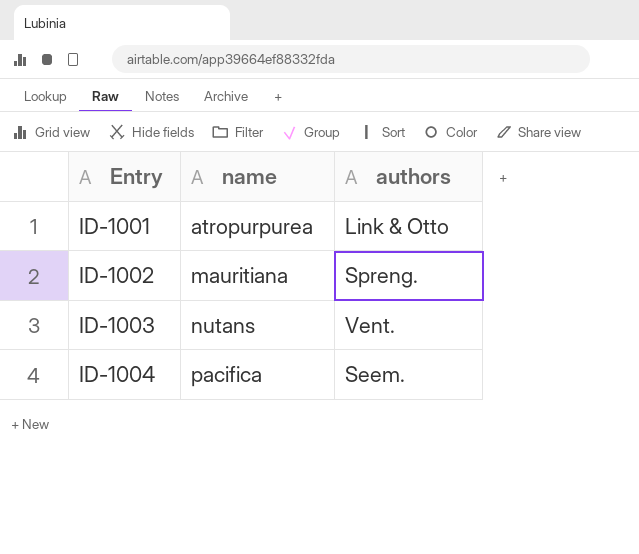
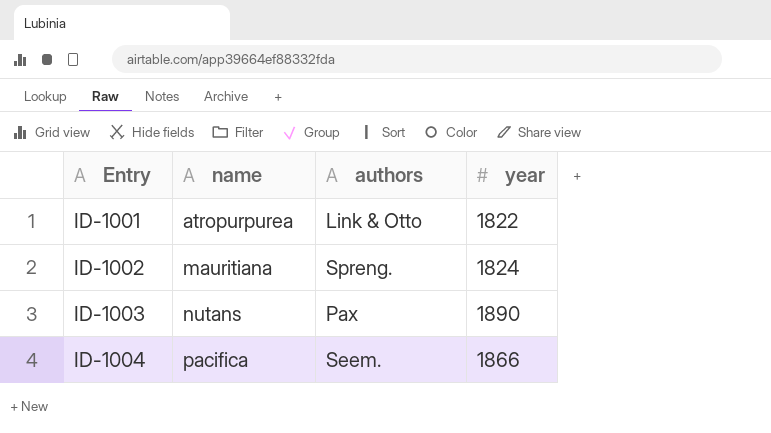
column year | position: none -> 4
ID-1003 | authors: Vent. -> Pax

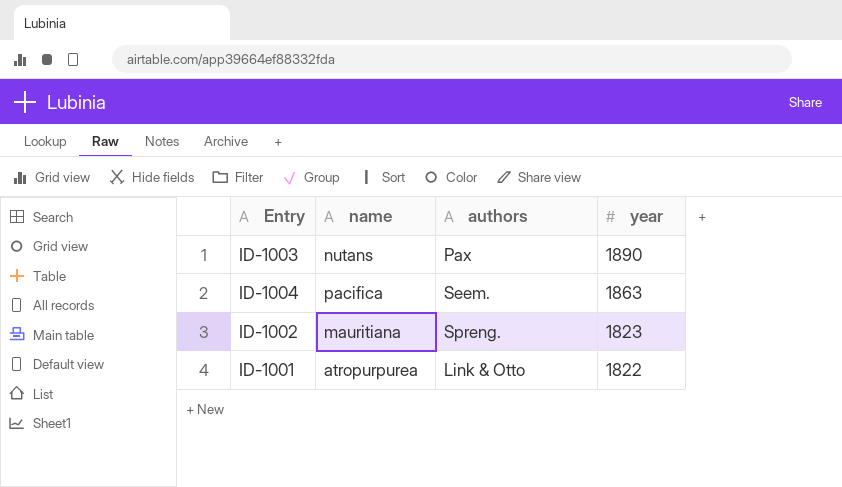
row order: Entry ascending -> year descending
ID-1004 | year: 1866 -> 1863
ID-1002 | year: 1824 -> 1823

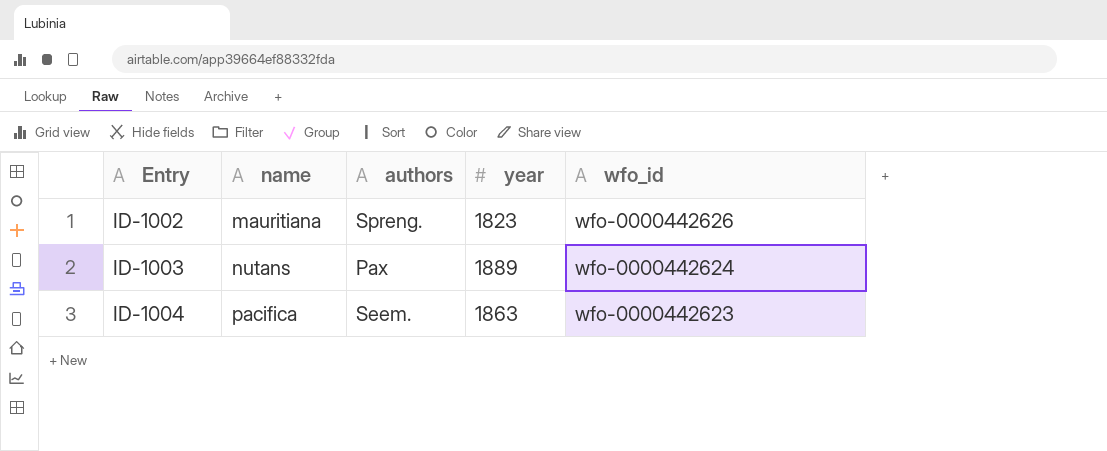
row order: year descending -> Entry ascending
column wfo_id | position: none -> 5
row ID-1001: atropurpurea | Link & Otto | 1822 -> none
ID-1003 | year: 1890 -> 1889

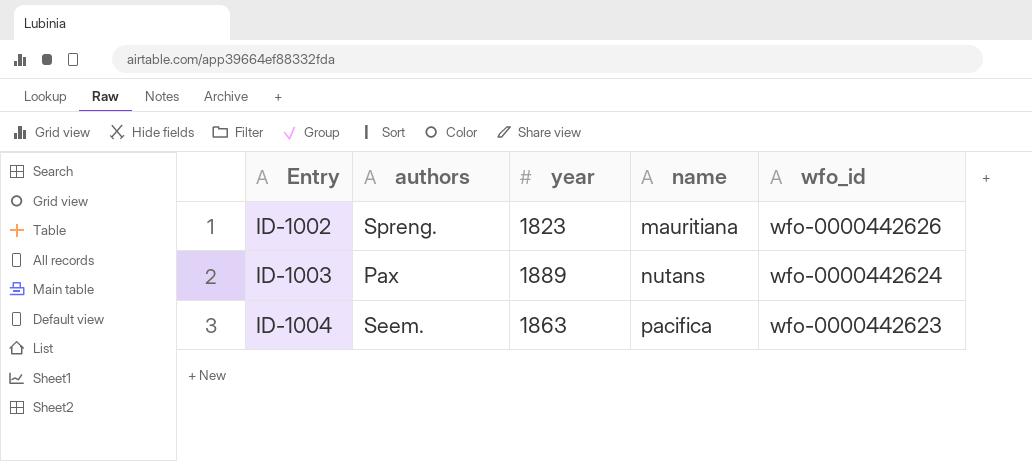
column name | position: 2 -> 4

